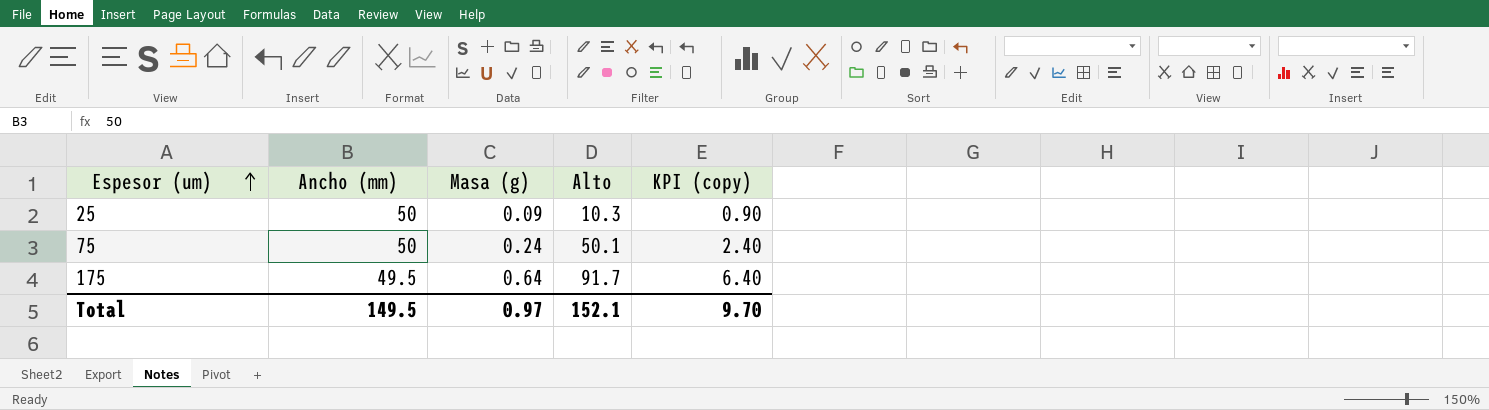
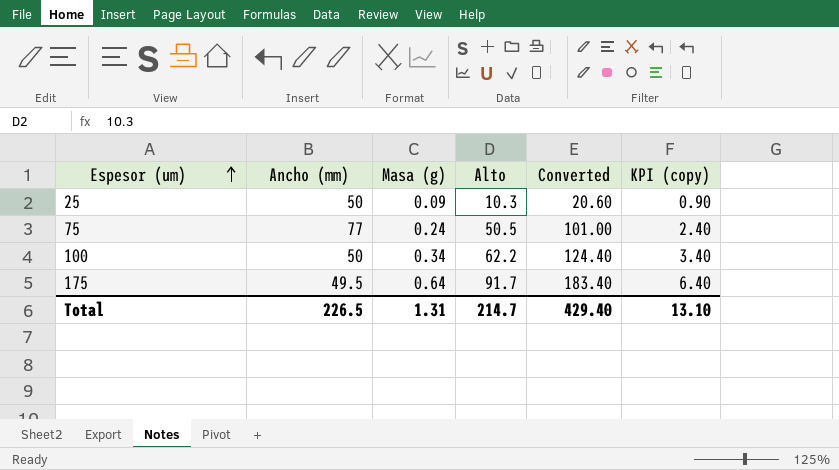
column Converted | formula: none -> [Alto] * 2
75 | Ancho (mm): 50 -> 77
75 | Alto: 50.1 -> 50.5
row 100: none -> 50 | 0.34 | 62.2 | 124.40 | 3.40
Total | Ancho (mm): 149.5 -> 226.5
Total | Masa (g): 0.97 -> 1.31
Total | Alto: 152.1 -> 214.7
Total | KPI (copy): 9.70 -> 13.10

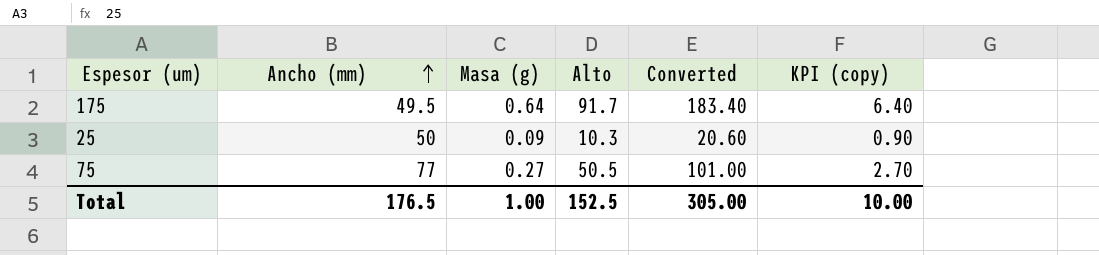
row order: Espesor (um) ascending -> Ancho (mm) ascending
row 100: 50 | 0.34 | 62.2 | 124.40 | 3.40 -> none
75 | Masa (g): 0.24 -> 0.27
75 | KPI (copy): 2.40 -> 2.70
Total | Ancho (mm): 226.5 -> 176.5
Total | Masa (g): 1.31 -> 1.00
Total | Alto: 214.7 -> 152.5
Total | Converted: 429.40 -> 305.00
Total | KPI (copy): 13.10 -> 10.00

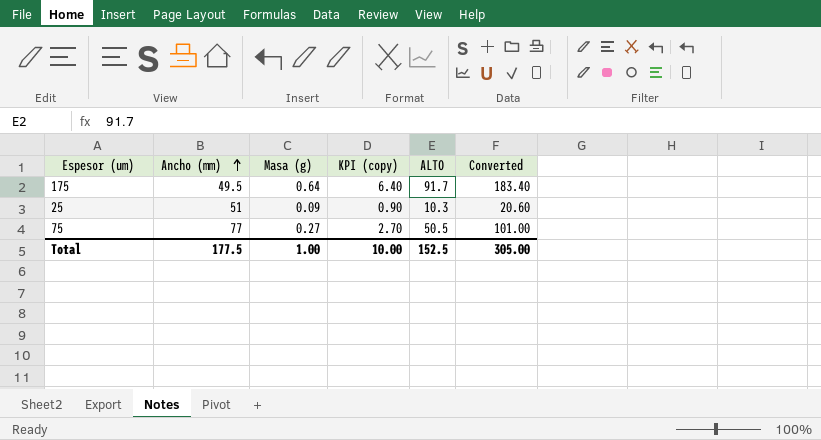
column KPI (copy) | position: 6 -> 4
column name: Alto -> ALTO
25 | Ancho (mm): 50 -> 51
Total | Ancho (mm): 176.5 -> 177.5

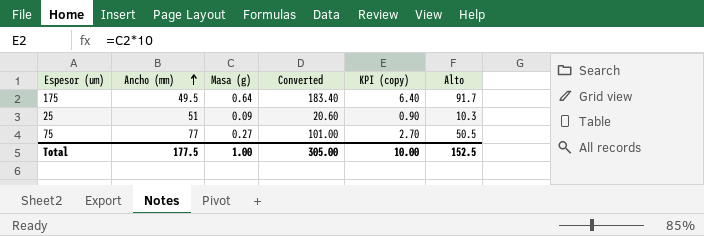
column Converted | position: 6 -> 4
column name: ALTO -> Alto

